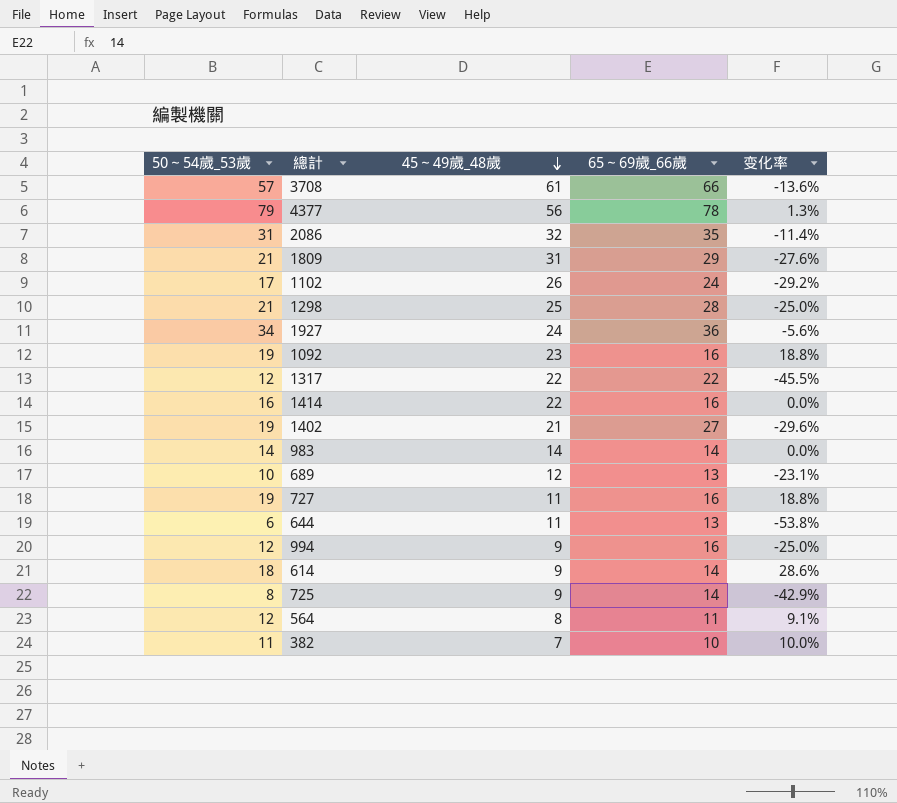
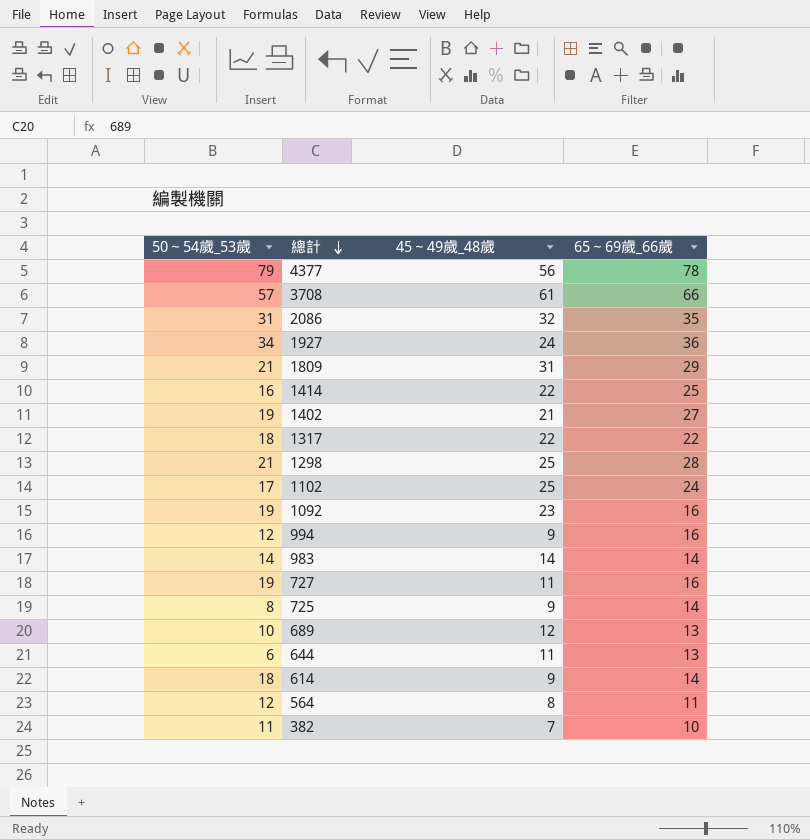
row order: 45～49歲_48歲 descending -> 總計 descending
column 变化率 | formula: ([50～54歲_53歲] - [65～69歲_66歲]) / [65～69歲_66歲] -> none
1414 | 65～69歲_66歲: 16 -> 25
1317 | 50～54歲_53歲: 12 -> 18
1102 | 45～49歲_48歲: 26 -> 25

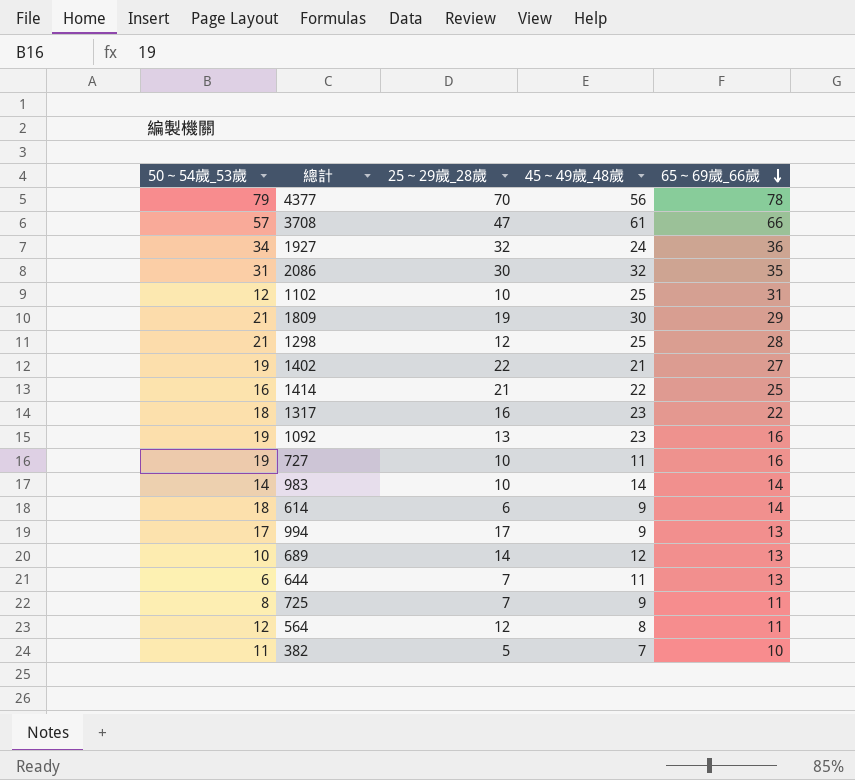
row order: 總計 descending -> 65～69歲_66歲 descending
column 25～29歲_28歲 | position: none -> 3
1102 | 50～54歲_53歲: 17 -> 12
1102 | 65～69歲_66歲: 24 -> 31
1809 | 45～49歲_48歲: 31 -> 30
1317 | 45～49歲_48歲: 22 -> 23
994 | 50～54歲_53歲: 12 -> 17
994 | 65～69歲_66歲: 16 -> 13
725 | 65～69歲_66歲: 14 -> 11

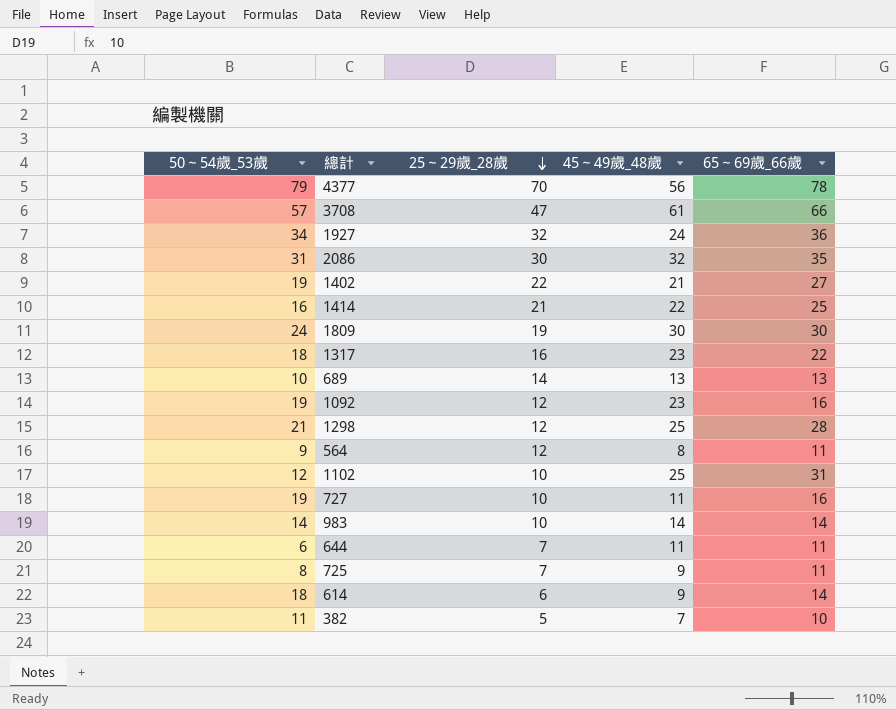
row order: 65～69歲_66歲 descending -> 25～29歲_28歲 descending
row 994: 17 | 17 | 9 | 13 -> none
1809 | 50～54歲_53歲: 21 -> 24
1809 | 65～69歲_66歲: 29 -> 30
689 | 45～49歲_48歲: 12 -> 13
1092 | 25～29歲_28歲: 13 -> 12
564 | 50～54歲_53歲: 12 -> 9
644 | 65～69歲_66歲: 13 -> 11

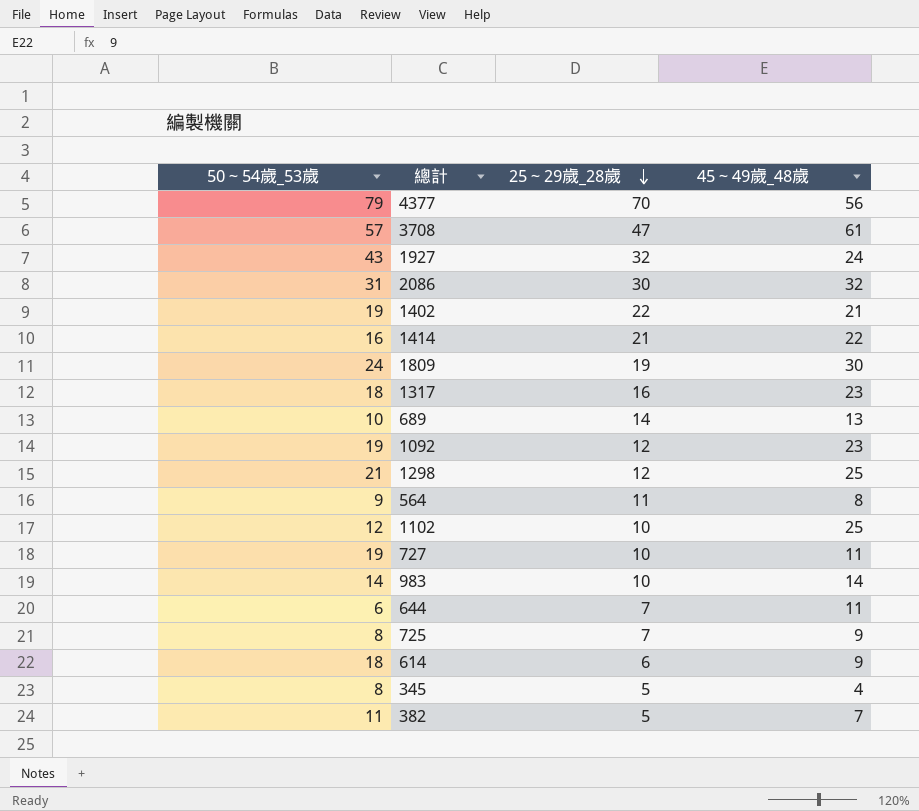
column 65～69歲_66歲 | position: 5 -> none
1927 | 50～54歲_53歲: 34 -> 43
564 | 25～29歲_28歲: 12 -> 11
row 345: none -> 8 | 5 | 4

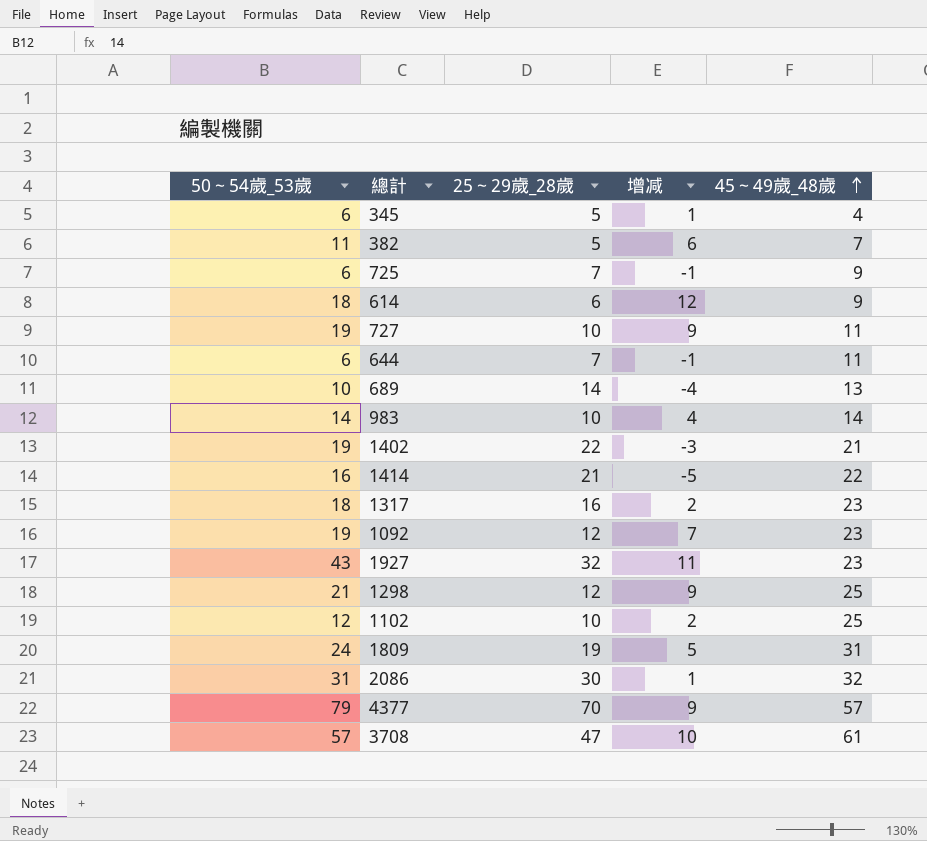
row order: 25～29歲_28歲 descending -> 45～49歲_48歲 ascending
column 增减 | formula: none -> [50～54歲_53歲] - [25～29歲_28歲]
row 564: 9 | 11 | 8 -> none
345 | 50～54歲_53歲: 8 -> 6
725 | 50～54歲_53歲: 8 -> 6
1927 | 45～49歲_48歲: 24 -> 23
1809 | 45～49歲_48歲: 30 -> 31
4377 | 45～49歲_48歲: 56 -> 57

